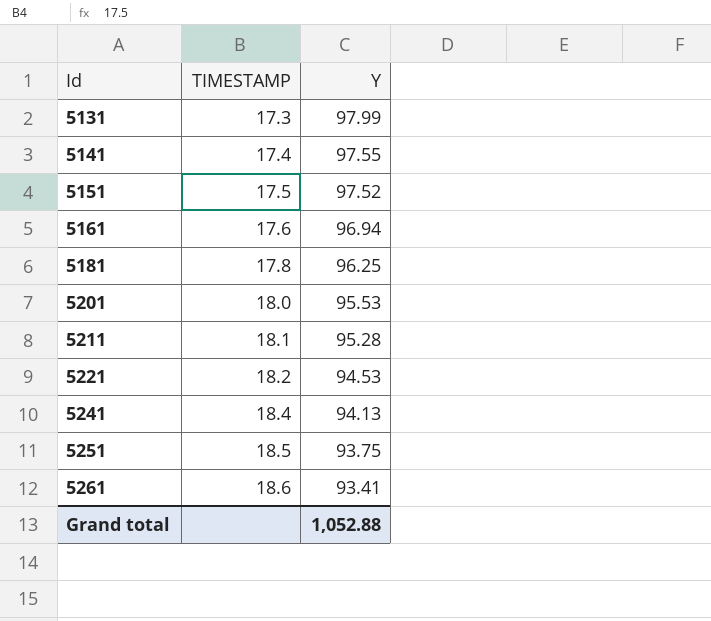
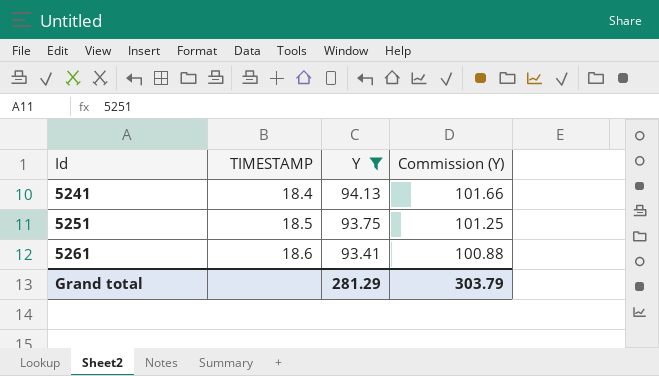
filter: none -> Y <= 94.13
column Commission (Y) | formula: none -> [Y] * 1.08
Grand total | Y: 1,052.88 -> 281.29

